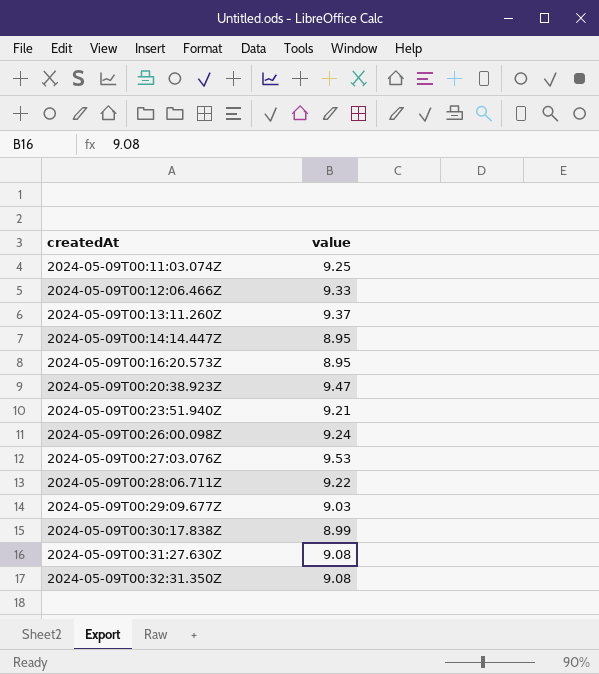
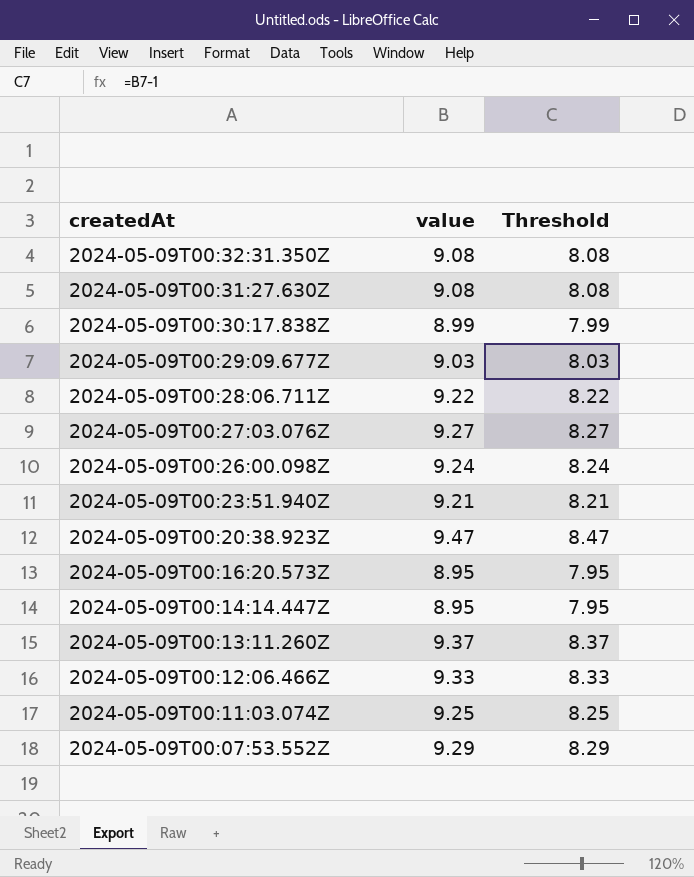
row order: createdAt ascending -> createdAt descending
column Threshold | formula: none -> [value] - 1
2024-05-09T00:27:03.076Z | value: 9.53 -> 9.27
row 2024-05-09T00:07:53.552Z: none -> 9.29 | 8.29

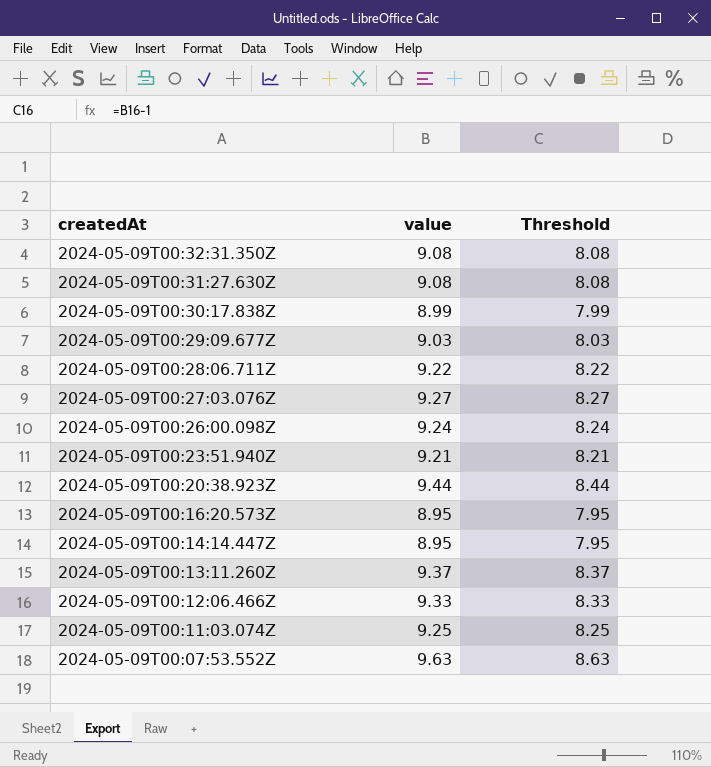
2024-05-09T00:20:38.923Z | value: 9.47 -> 9.44
2024-05-09T00:20:38.923Z | Threshold: 8.47 -> 8.44
2024-05-09T00:07:53.552Z | value: 9.29 -> 9.63
2024-05-09T00:07:53.552Z | Threshold: 8.29 -> 8.63

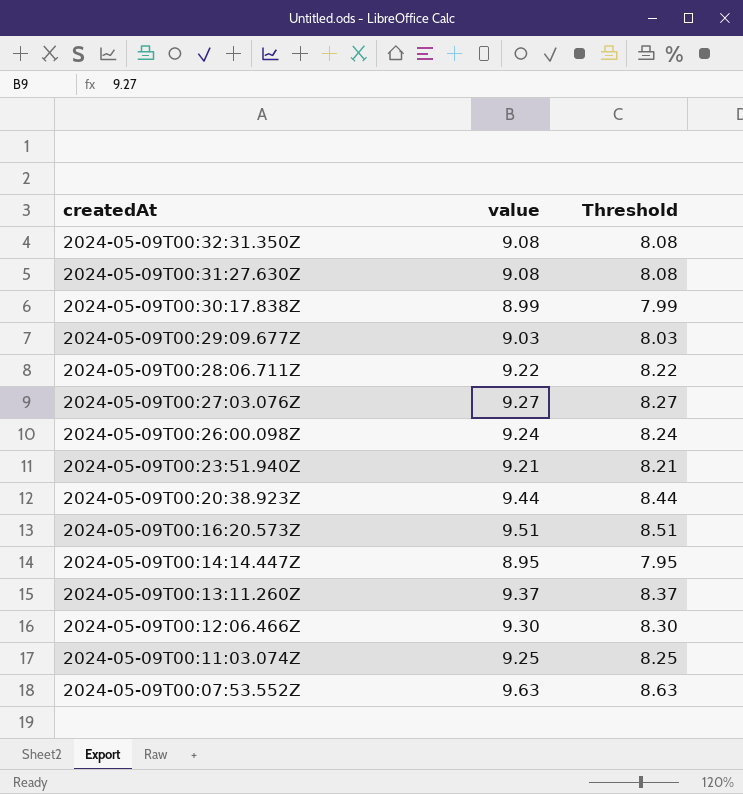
2024-05-09T00:16:20.573Z | value: 8.95 -> 9.51
2024-05-09T00:16:20.573Z | Threshold: 7.95 -> 8.51
2024-05-09T00:12:06.466Z | value: 9.33 -> 9.30
2024-05-09T00:12:06.466Z | Threshold: 8.33 -> 8.30

